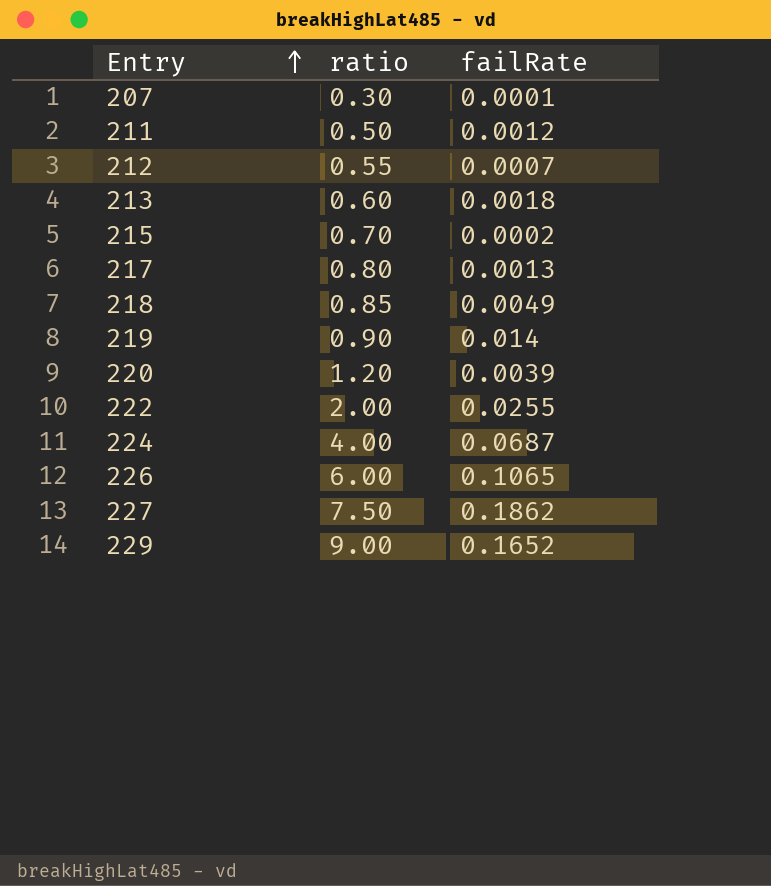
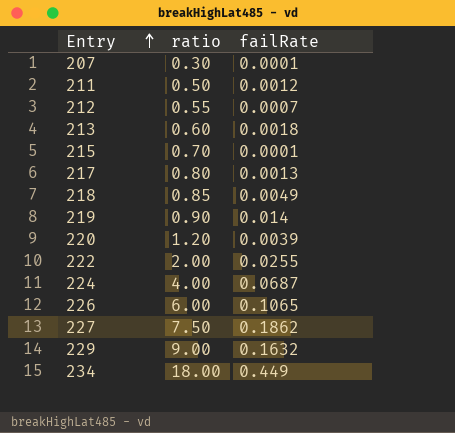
215 | failRate: 0.0002 -> 0.0001
229 | failRate: 0.1652 -> 0.1632
row 234: none -> 18.00 | 0.449

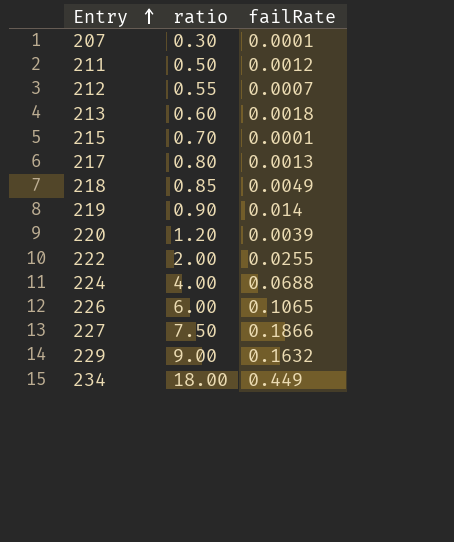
224 | failRate: 0.0687 -> 0.0688
227 | failRate: 0.1862 -> 0.1866

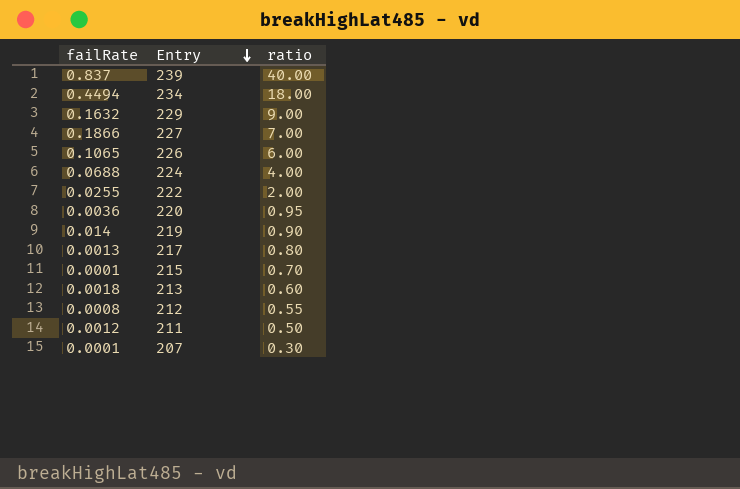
row order: Entry ascending -> Entry descending
column failRate | position: 3 -> 1
row 218: 0.85 | 0.0049 -> none
row 239: none -> 0.837 | 40.00
234 | failRate: 0.449 -> 0.4494
227 | ratio: 7.50 -> 7.00
220 | failRate: 0.0039 -> 0.0036
220 | ratio: 1.20 -> 0.95
212 | failRate: 0.0007 -> 0.0008

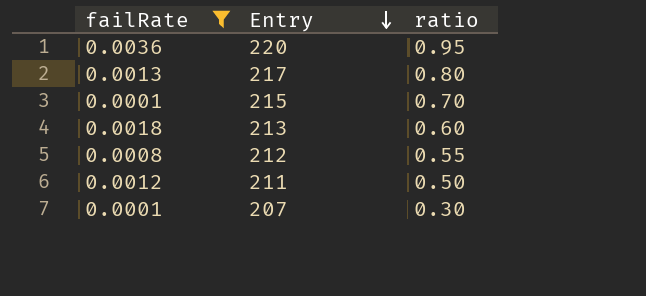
filter: none -> failRate <= 0.0036

